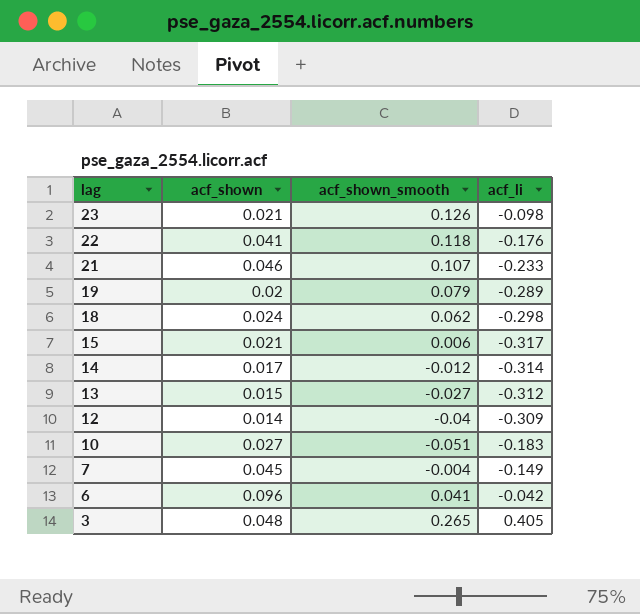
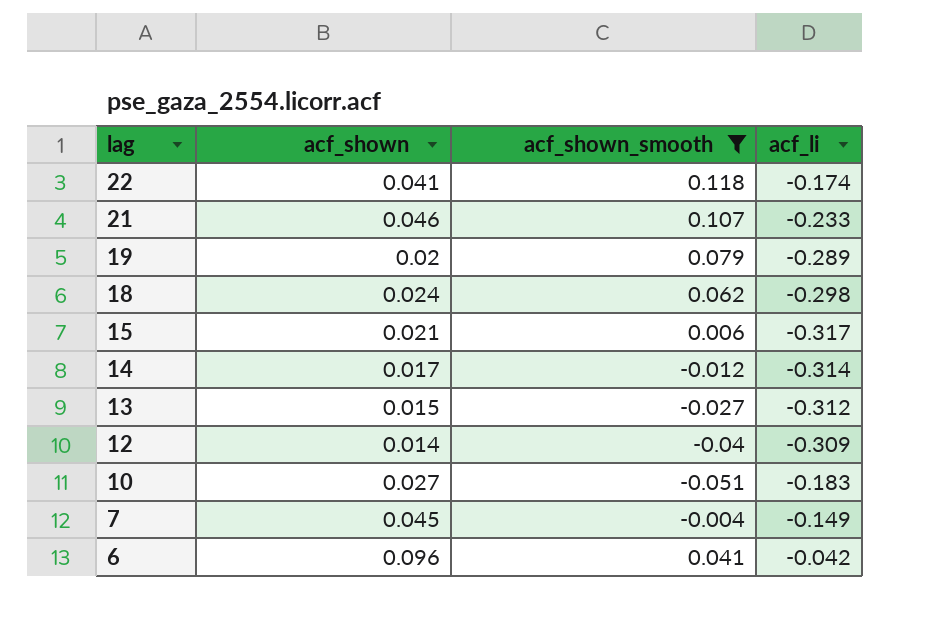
filter: none -> acf_shown_smooth <= 0.118
22 | acf_li: -0.176 -> -0.174

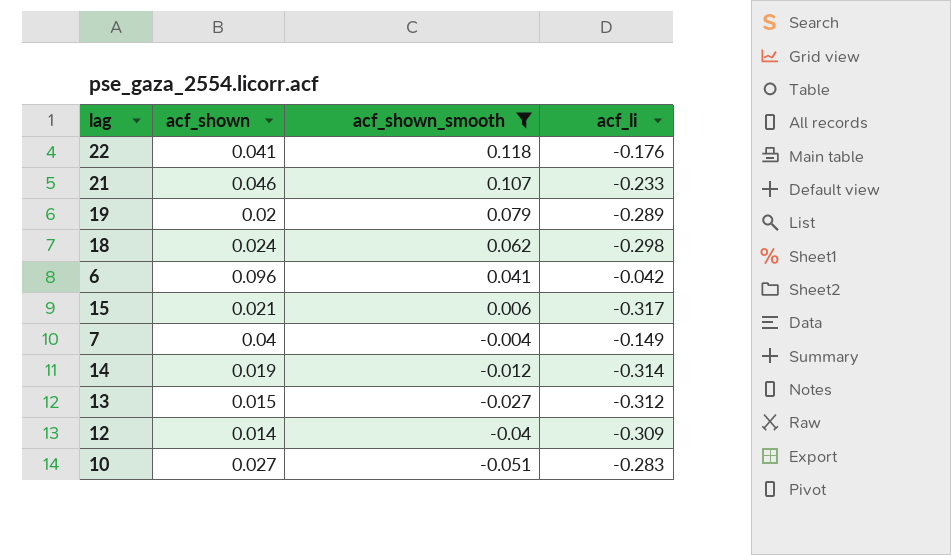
row order: lag descending -> acf_shown_smooth descending
22 | acf_li: -0.174 -> -0.176
7 | acf_shown: 0.045 -> 0.04
14 | acf_shown: 0.017 -> 0.019
10 | acf_li: -0.183 -> -0.283

